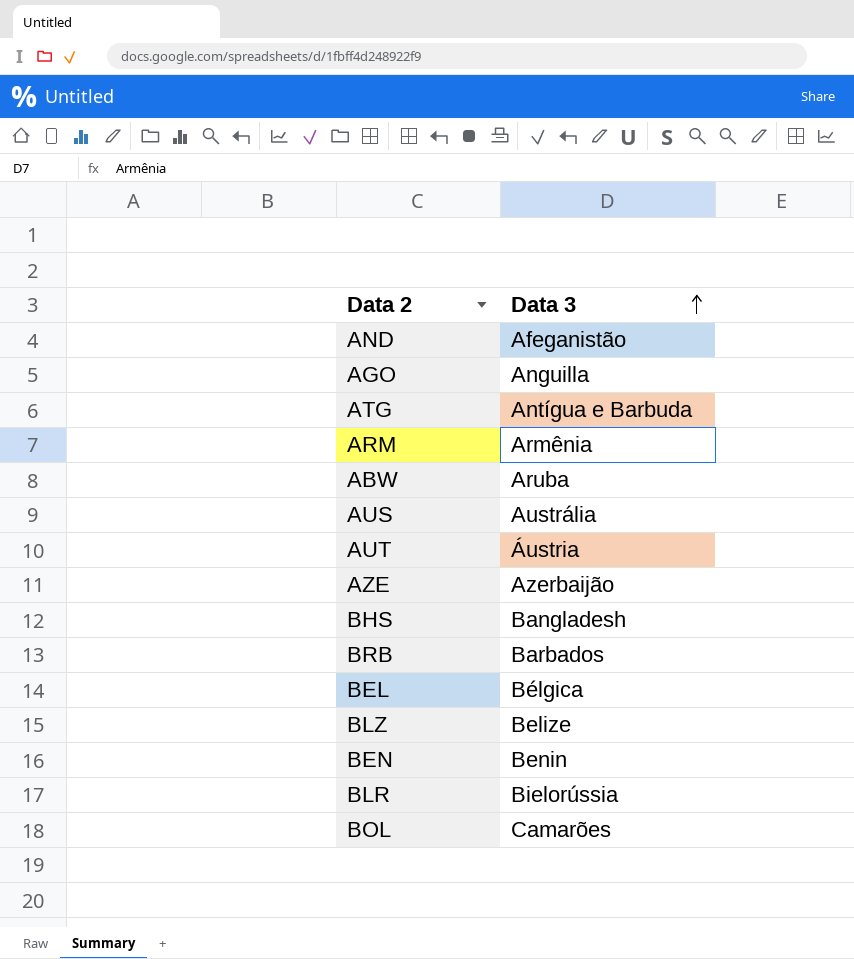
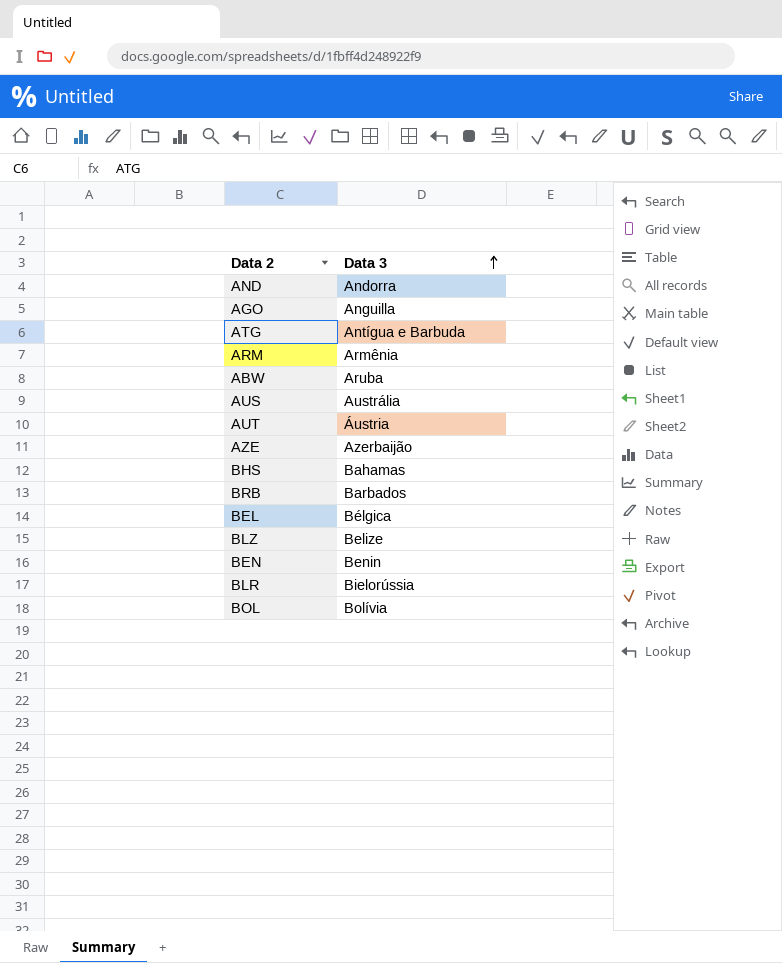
AND | Data 3: Afeganistão -> Andorra
BHS | Data 3: Bangladesh -> Bahamas
BOL | Data 3: Camarões -> Bolívia

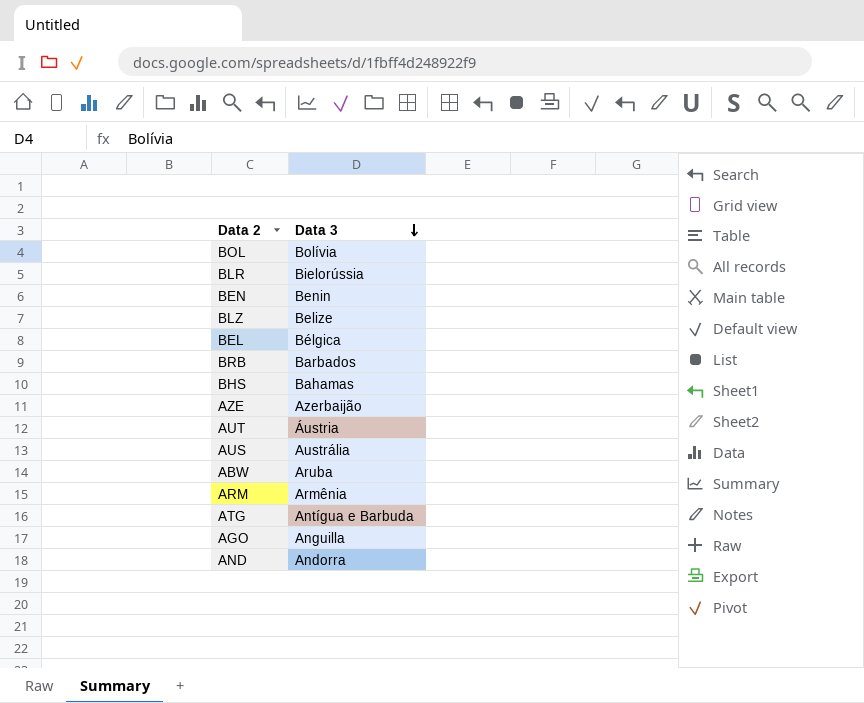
row order: Data 3 ascending -> Data 3 descending

